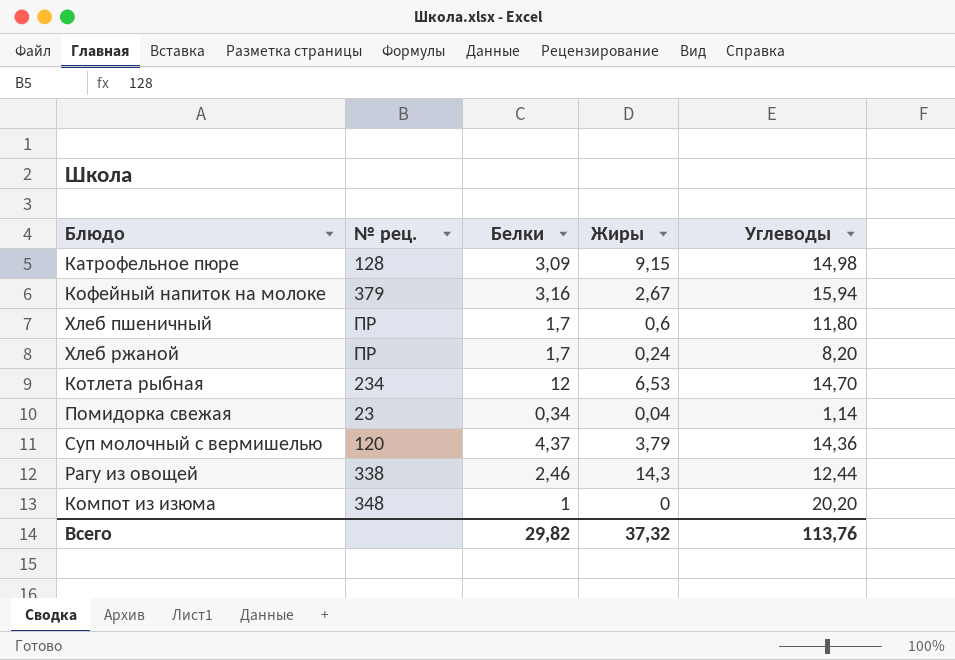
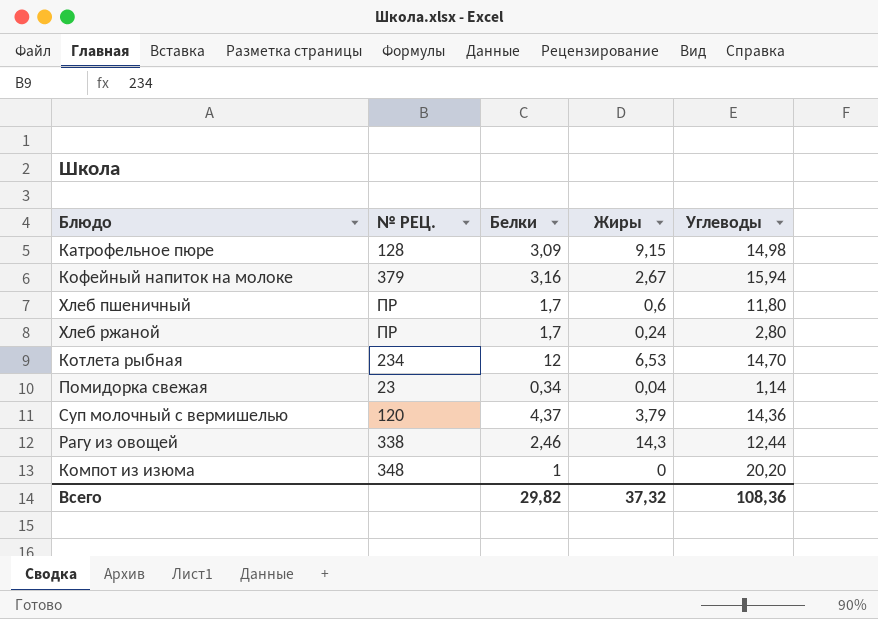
column name: № рец. -> № РЕЦ.
Хлеб ржаной | Углеводы: 8,20 -> 2,80
Всего | Углеводы: 113,76 -> 108,36

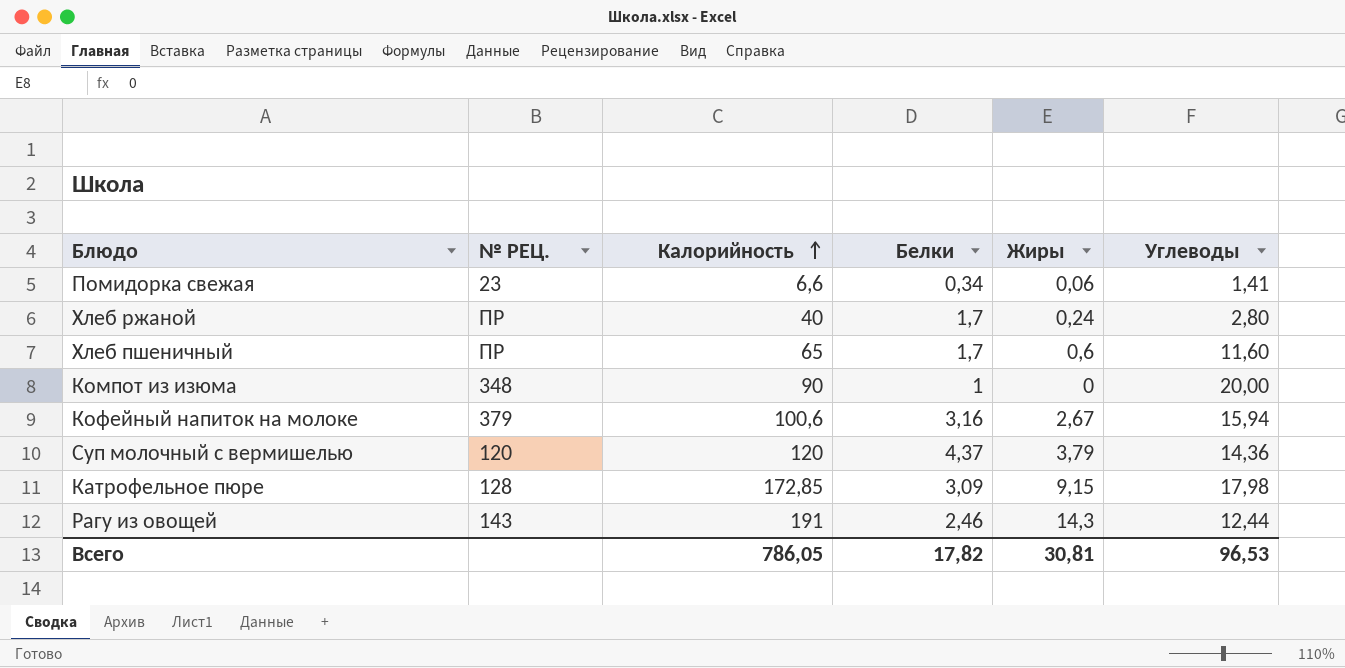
row order: none -> Калорийность ascending
column Калорийность | position: none -> 3
row Котлета рыбная: 234 | 12 | 6,53 | 14,70 -> none
Помидорка свежая | Жиры: 0,04 -> 0,06
Помидорка свежая | Углеводы: 1,14 -> 1,41
Хлеб пшеничный | Углеводы: 11,80 -> 11,60
Компот из изюма | Углеводы: 20,20 -> 20,00
Катрофельное пюре | Углеводы: 14,98 -> 17,98
Рагу из овощей | № РЕЦ.: 338 -> 143
Всего | Белки: 29,82 -> 17,82
Всего | Жиры: 37,32 -> 30,81
Всего | Углеводы: 108,36 -> 96,53

